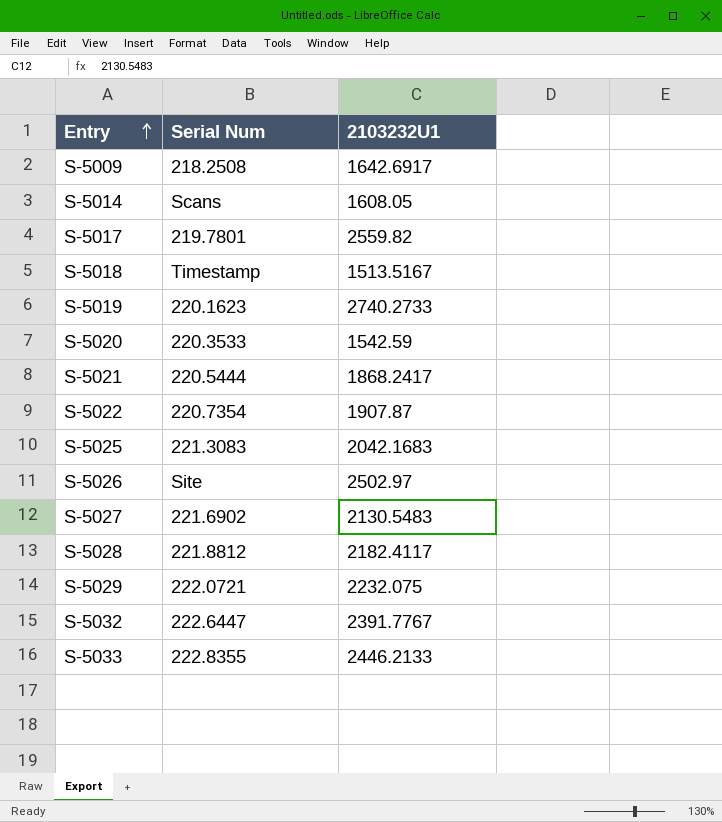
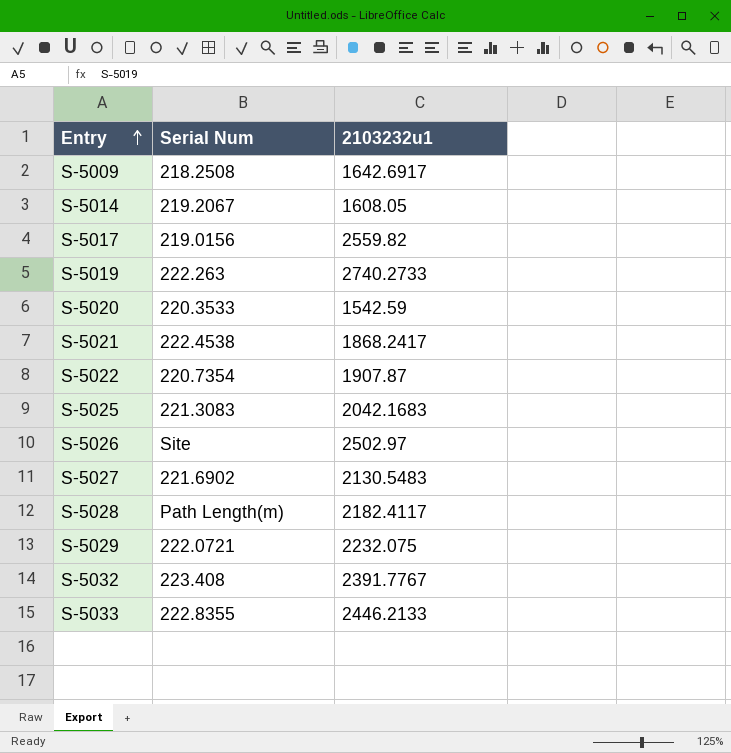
column name: 2103232U1 -> 2103232u1
row S-5018: Timestamp | 1513.5167 -> none
S-5014 | Serial Num: Scans -> 219.2067
S-5017 | Serial Num: 219.7801 -> 219.0156
S-5019 | Serial Num: 220.1623 -> 222.263
S-5021 | Serial Num: 220.5444 -> 222.4538
S-5028 | Serial Num: 221.8812 -> Path Length(m)
S-5032 | Serial Num: 222.6447 -> 223.408

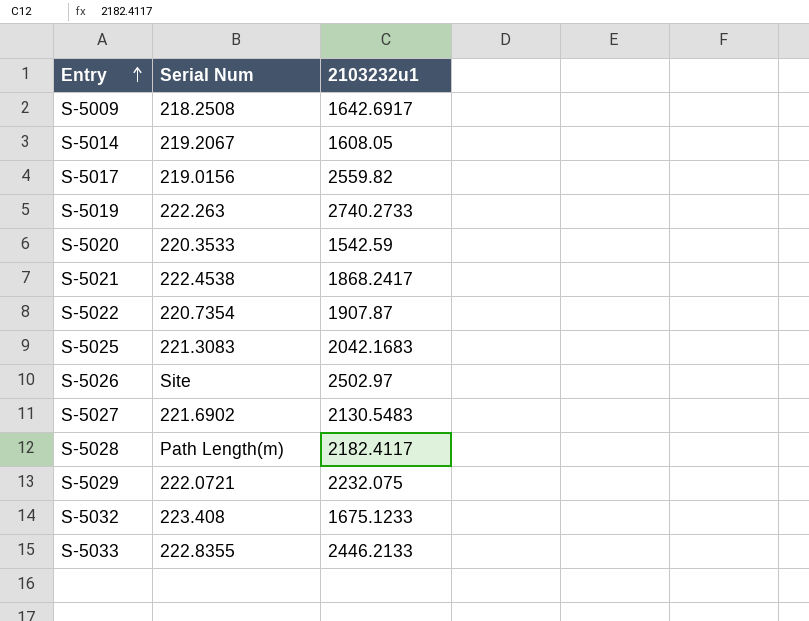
S-5032 | 2103232u1: 2391.7767 -> 1675.1233

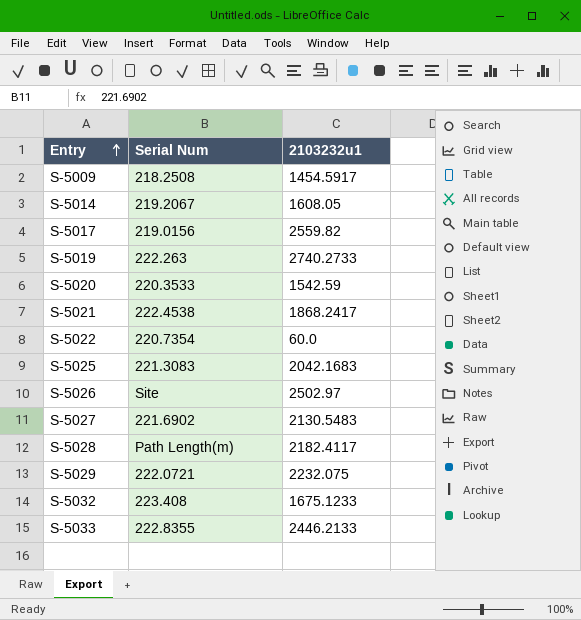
S-5009 | 2103232u1: 1642.6917 -> 1454.5917
S-5022 | 2103232u1: 1907.87 -> 60.0

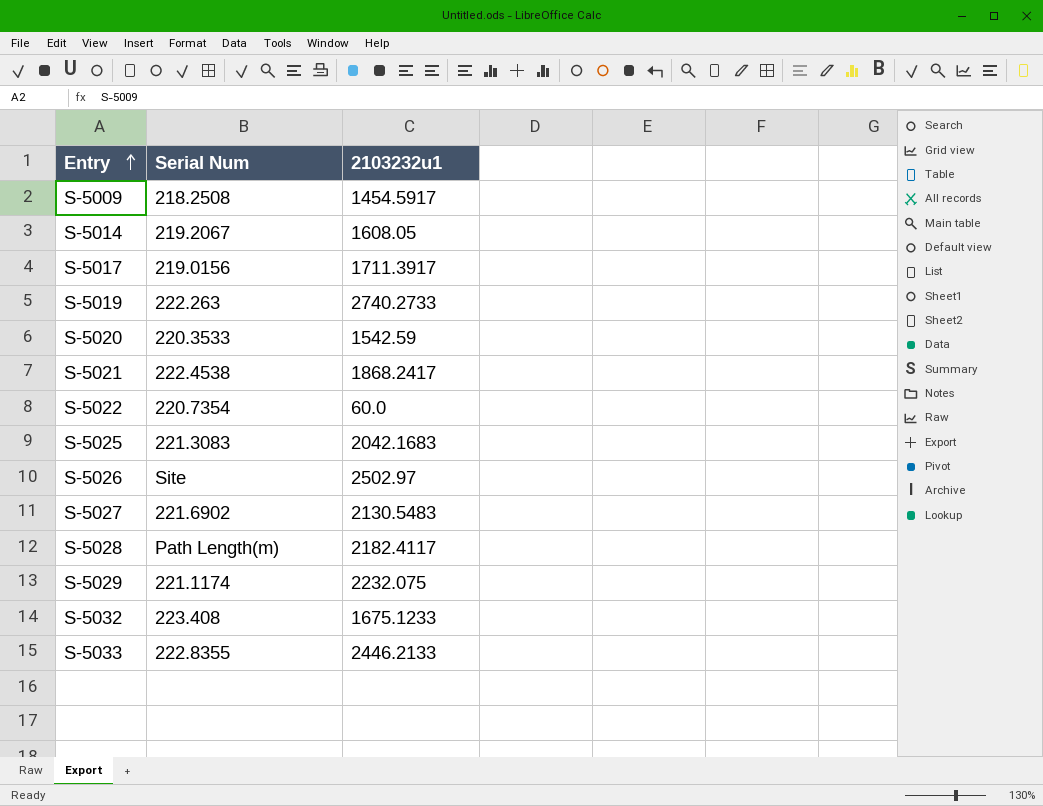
S-5017 | 2103232u1: 2559.82 -> 1711.3917
S-5029 | Serial Num: 222.0721 -> 221.1174

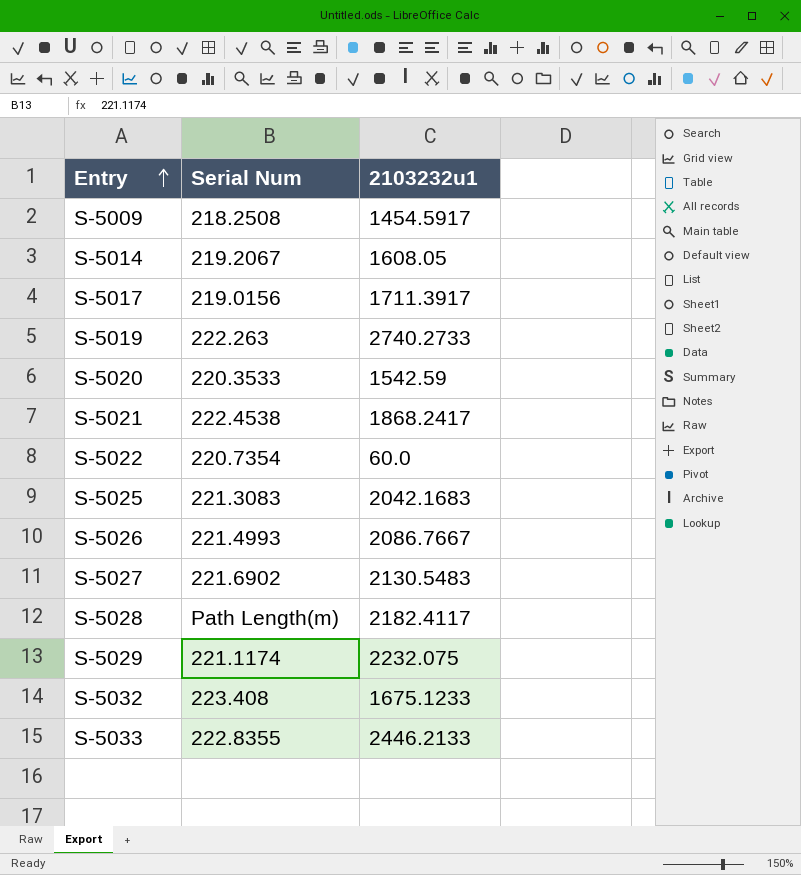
S-5026 | Serial Num: Site -> 221.4993
S-5026 | 2103232u1: 2502.97 -> 2086.7667

